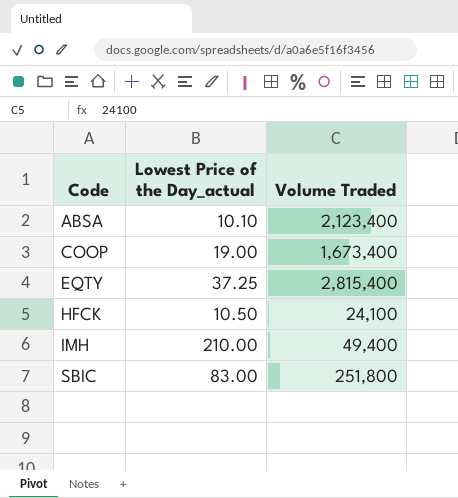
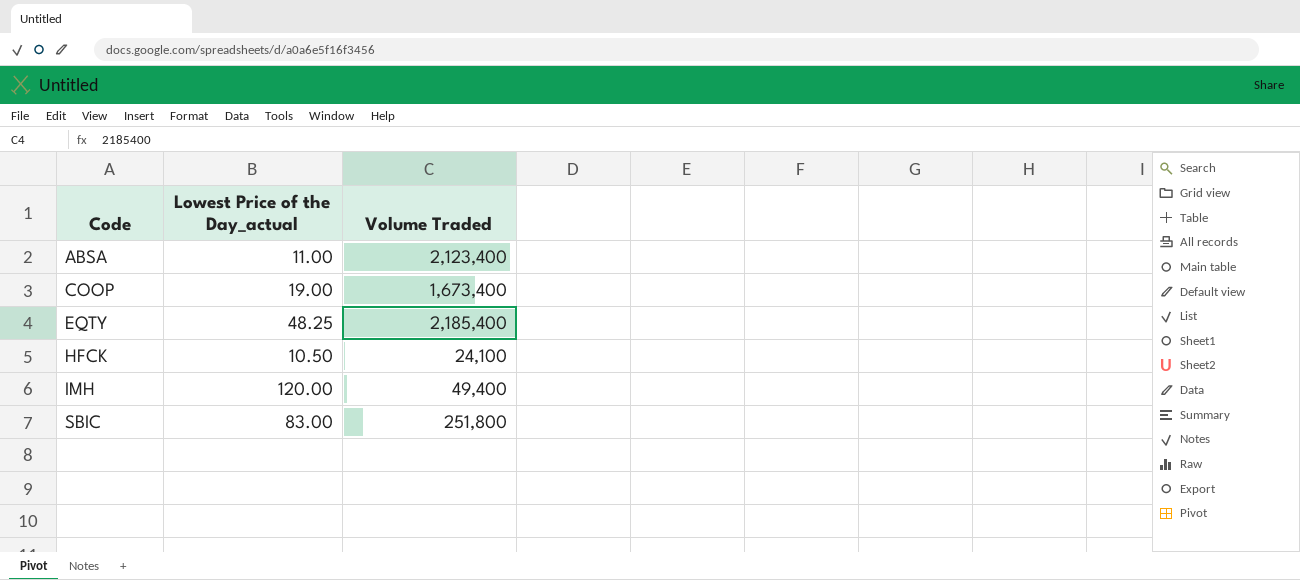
ABSA | Lowest Price of the Day_actual: 10.10 -> 11.00
EQTY | Lowest Price of the Day_actual: 37.25 -> 48.25
EQTY | Volume Traded: 2,815,400 -> 2,185,400
IMH | Lowest Price of the Day_actual: 210.00 -> 120.00

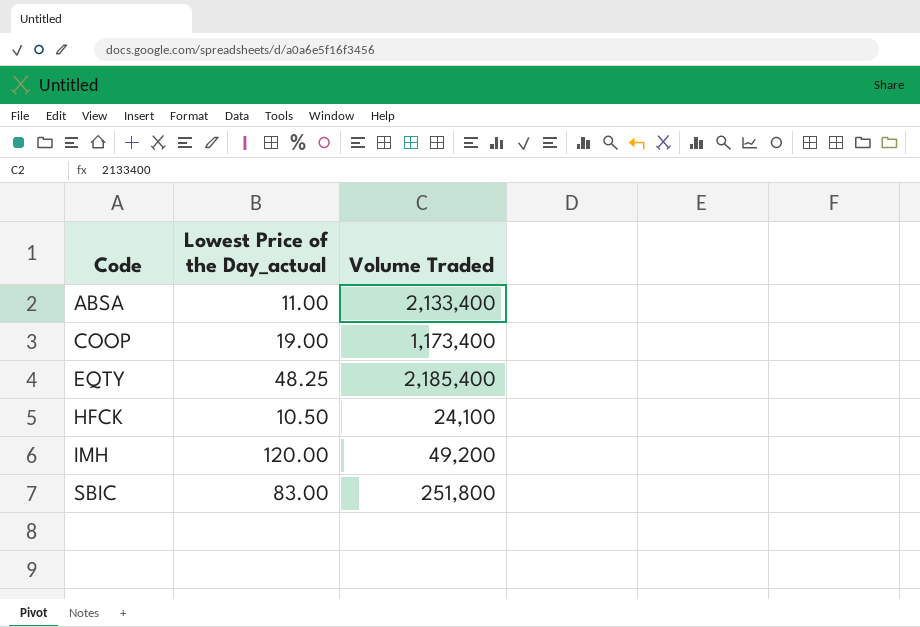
ABSA | Volume Traded: 2,123,400 -> 2,133,400
COOP | Volume Traded: 1,673,400 -> 1,173,400
IMH | Volume Traded: 49,400 -> 49,200

